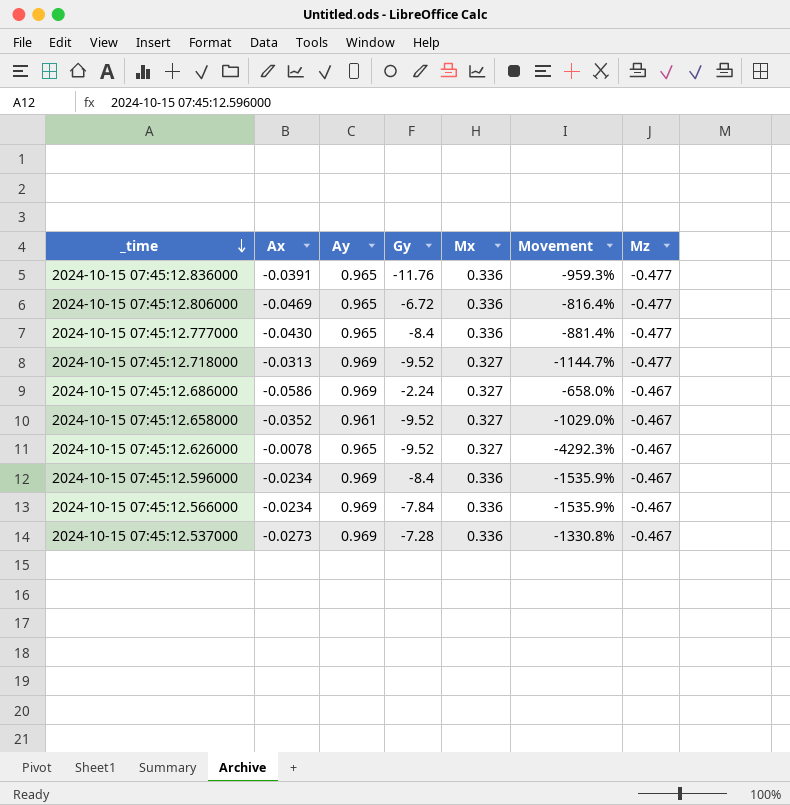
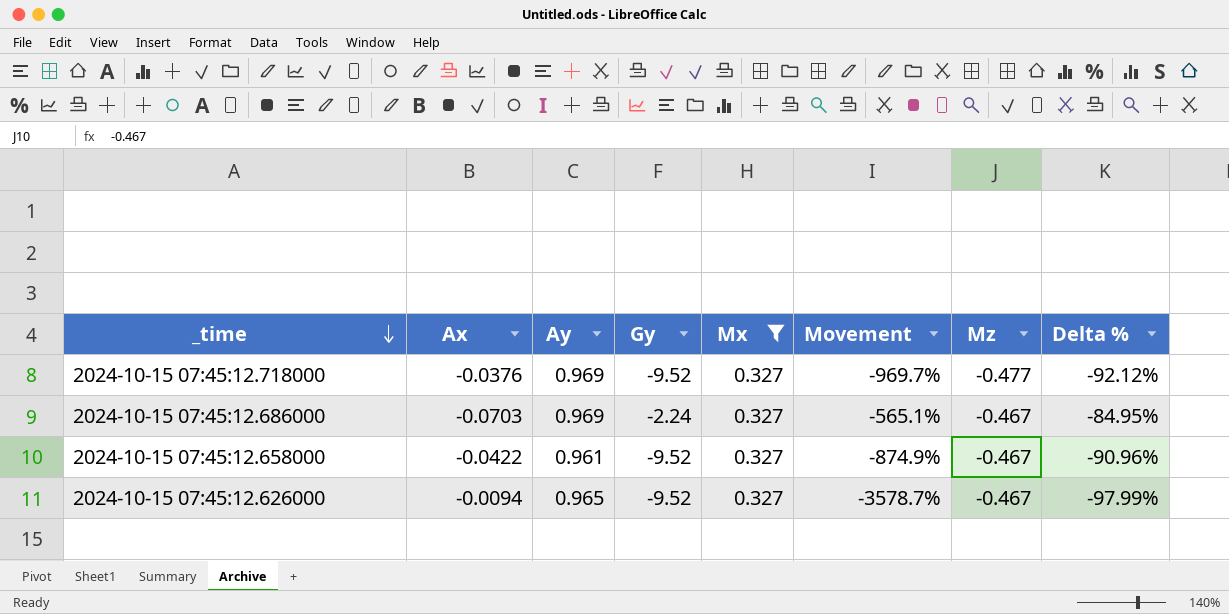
filter: none -> Mx = 0.327
column Delta % | formula: none -> ([Ax] - [Mz]) / [Mz]
2024-10-15 07:45:12.718000 | Ax: -0.0313 -> -0.0376
2024-10-15 07:45:12.718000 | Movement: -1144.7% -> -969.7%
2024-10-15 07:45:12.686000 | Ax: -0.0586 -> -0.0703
2024-10-15 07:45:12.686000 | Movement: -658.0% -> -565.1%
2024-10-15 07:45:12.658000 | Ax: -0.0352 -> -0.0422
2024-10-15 07:45:12.658000 | Movement: -1029.0% -> -874.9%
2024-10-15 07:45:12.626000 | Ax: -0.0078 -> -0.0094
2024-10-15 07:45:12.626000 | Movement: -4292.3% -> -3578.7%

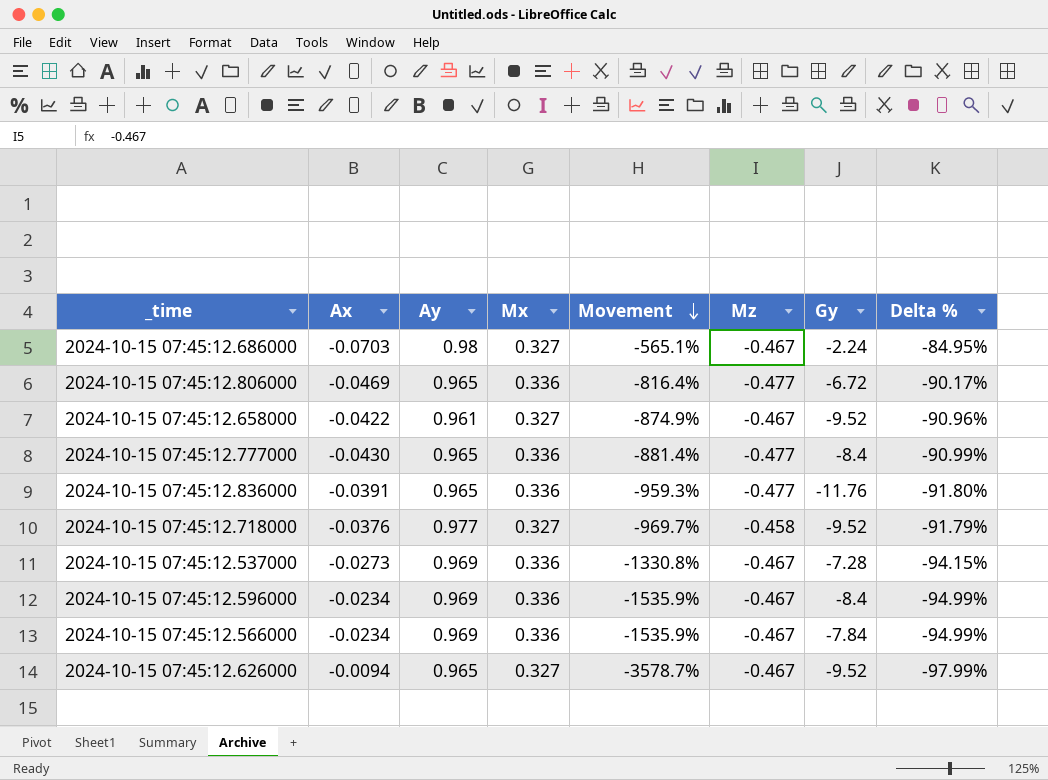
filter: Mx = 0.327 -> none
row order: _time descending -> Movement descending
column Gy | position: 4 -> 7
2024-10-15 07:45:12.686000 | Ay: 0.969 -> 0.98
2024-10-15 07:45:12.718000 | Ay: 0.969 -> 0.977
2024-10-15 07:45:12.718000 | Mz: -0.477 -> -0.458
2024-10-15 07:45:12.718000 | Delta %: -92.12% -> -91.79%

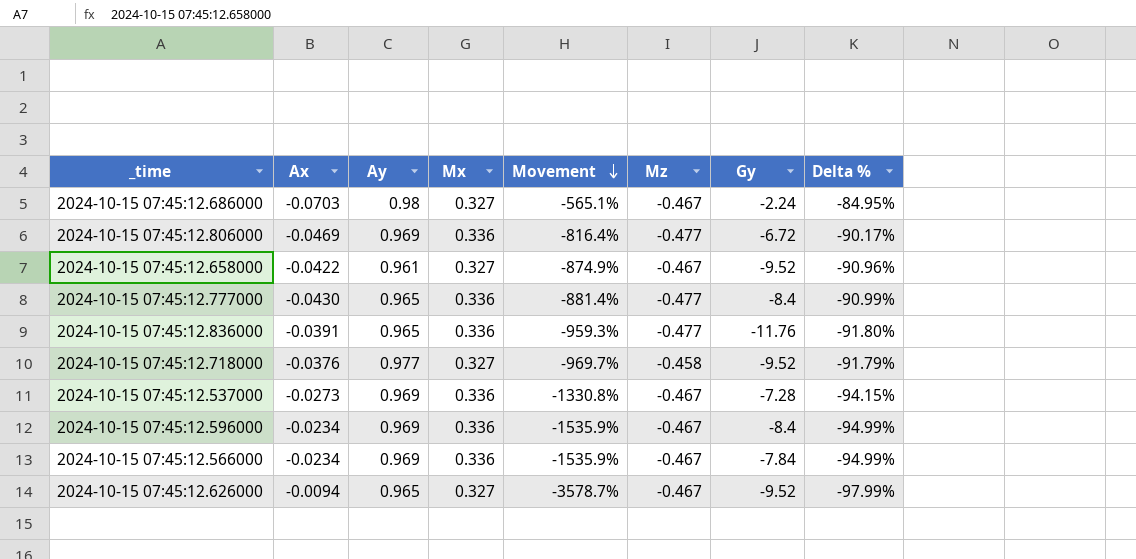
2024-10-15 07:45:12.806000 | Ay: 0.965 -> 0.969

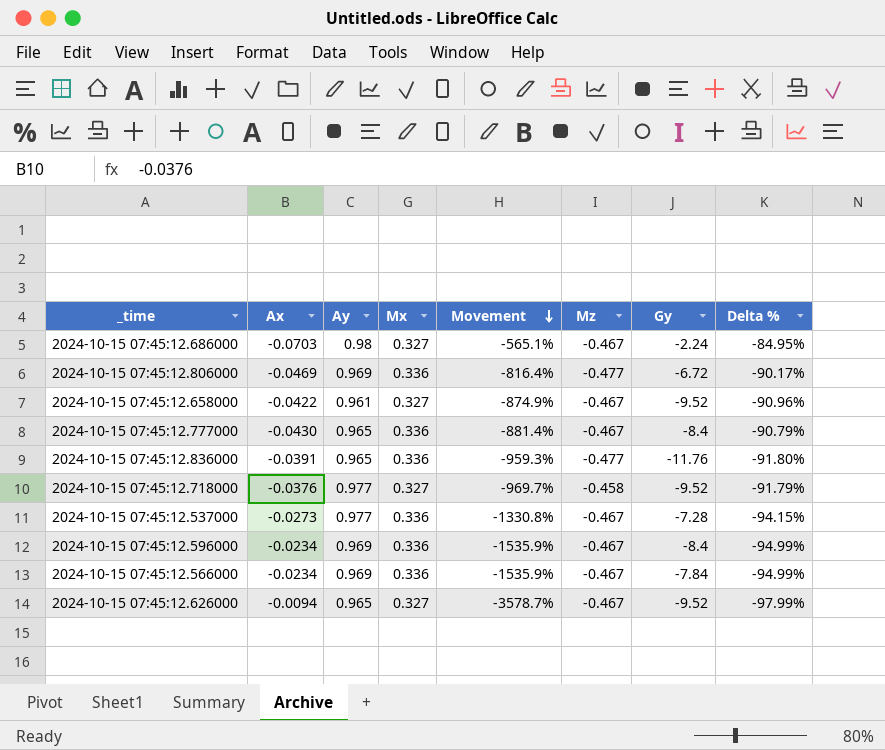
2024-10-15 07:45:12.777000 | Mz: -0.477 -> -0.467
2024-10-15 07:45:12.777000 | Delta %: -90.99% -> -90.79%
2024-10-15 07:45:12.537000 | Ay: 0.969 -> 0.977

